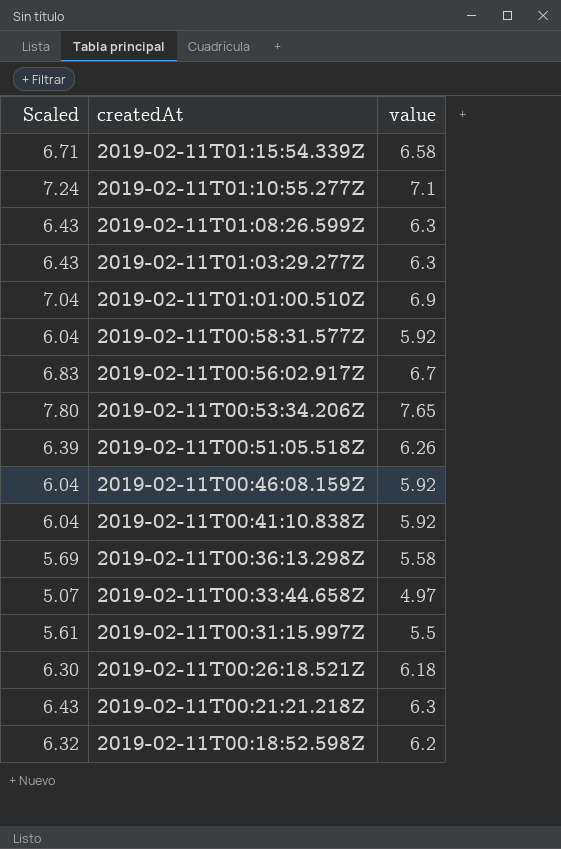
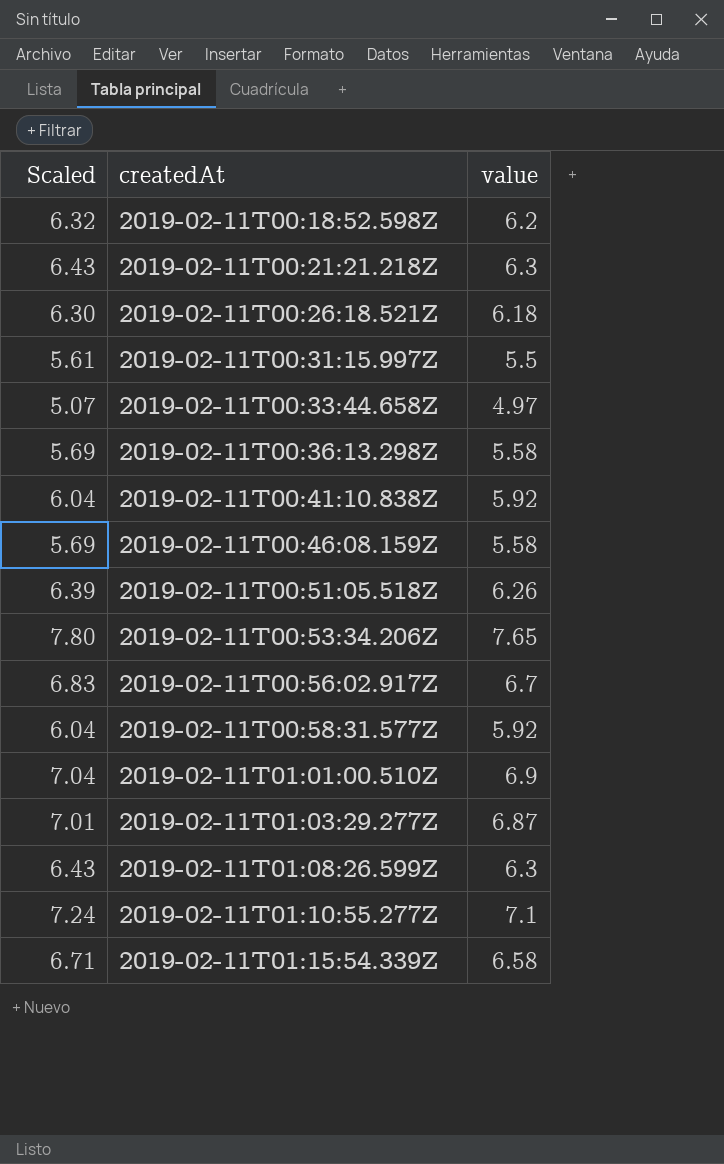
row order: createdAt descending -> createdAt ascending
2019-02-11T00:46:08.159Z | Scaled: 6.04 -> 5.69
2019-02-11T00:46:08.159Z | value: 5.92 -> 5.58
2019-02-11T01:03:29.277Z | Scaled: 6.43 -> 7.01
2019-02-11T01:03:29.277Z | value: 6.3 -> 6.87

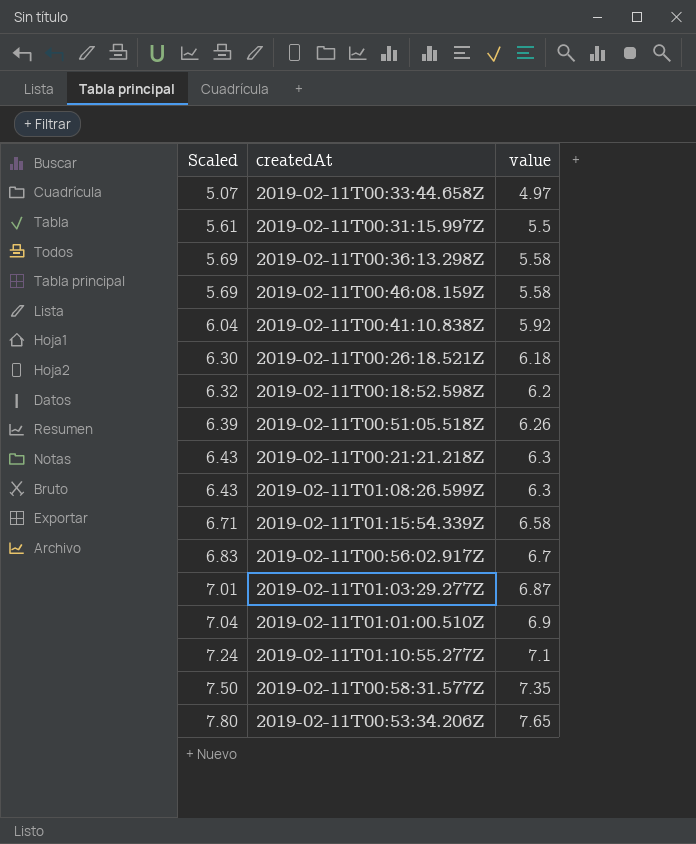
row order: createdAt ascending -> Scaled ascending
2019-02-11T00:58:31.577Z | Scaled: 6.04 -> 7.50
2019-02-11T00:58:31.577Z | value: 5.92 -> 7.35

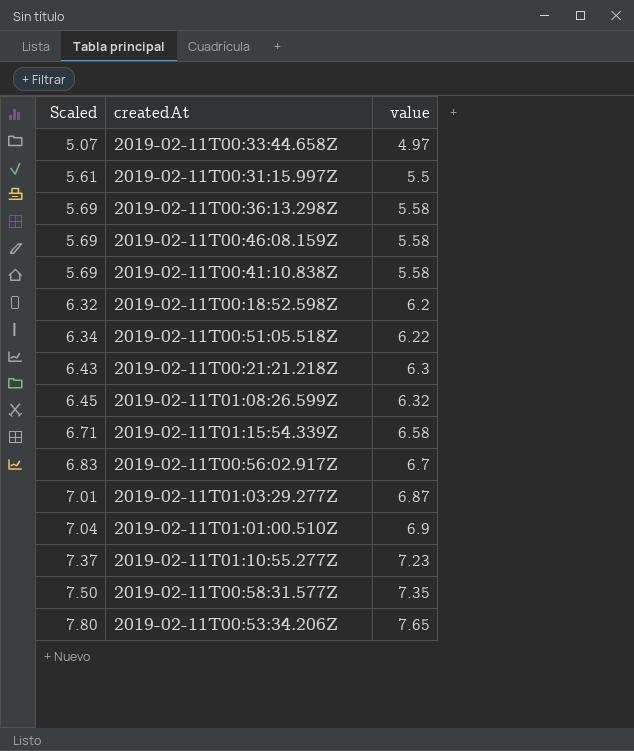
row 2019-02-11T00:26:18.521Z: 6.30 | 6.18 -> none
2019-02-11T00:41:10.838Z | Scaled: 6.04 -> 5.69
2019-02-11T00:41:10.838Z | value: 5.92 -> 5.58
2019-02-11T00:51:05.518Z | Scaled: 6.39 -> 6.34
2019-02-11T00:51:05.518Z | value: 6.26 -> 6.22
2019-02-11T01:08:26.599Z | Scaled: 6.43 -> 6.45
2019-02-11T01:08:26.599Z | value: 6.3 -> 6.32
2019-02-11T01:10:55.277Z | Scaled: 7.24 -> 7.37
2019-02-11T01:10:55.277Z | value: 7.1 -> 7.23

